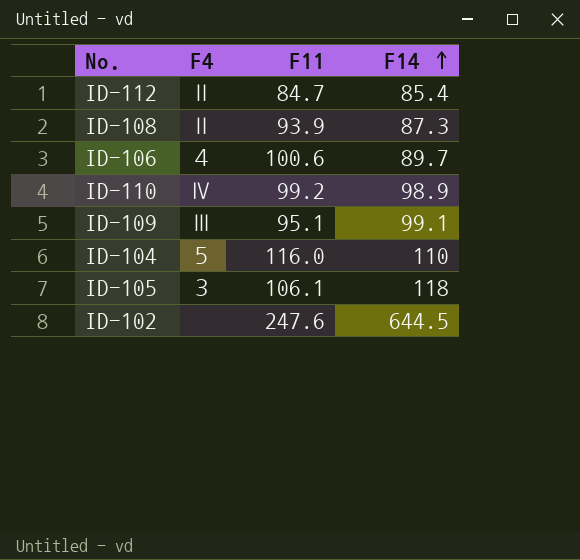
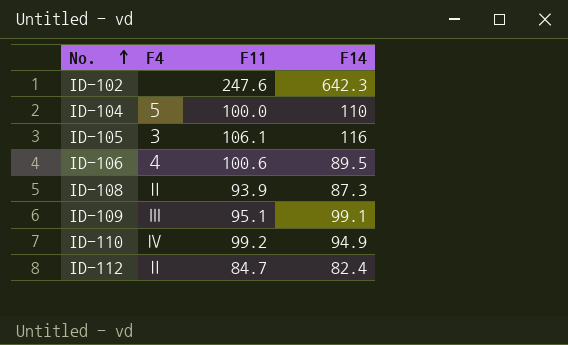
row order: F14 ascending -> No. ascending
ID-102 | F14: 644.5 -> 642.3
ID-104 | F11: 116.0 -> 100.0
ID-105 | F14: 118 -> 116
ID-106 | F14: 89.7 -> 89.5
ID-110 | F14: 98.9 -> 94.9
ID-112 | F14: 85.4 -> 82.4

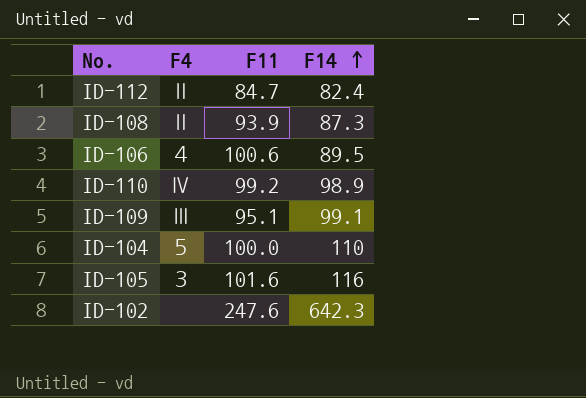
row order: No. ascending -> F14 ascending
ID-110 | F14: 94.9 -> 98.9
ID-105 | F11: 106.1 -> 101.6

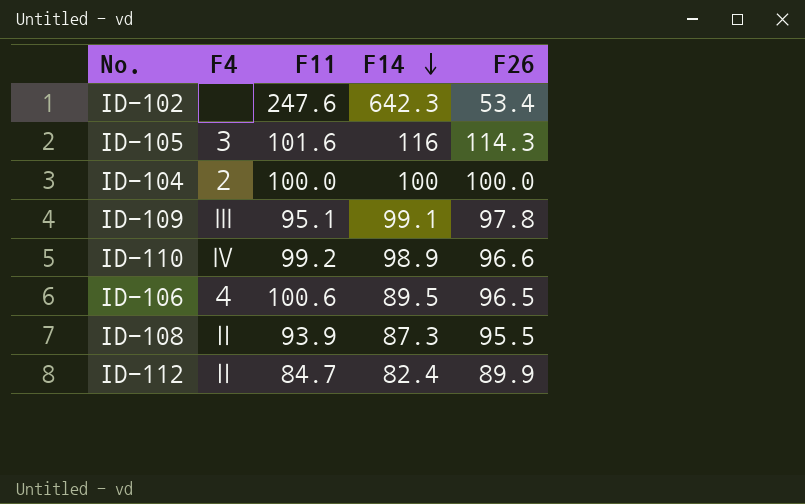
row order: F14 ascending -> F14 descending
column F26 | position: none -> 5
ID-104 | F4: ５ -> ２
ID-104 | F14: 110 -> 100

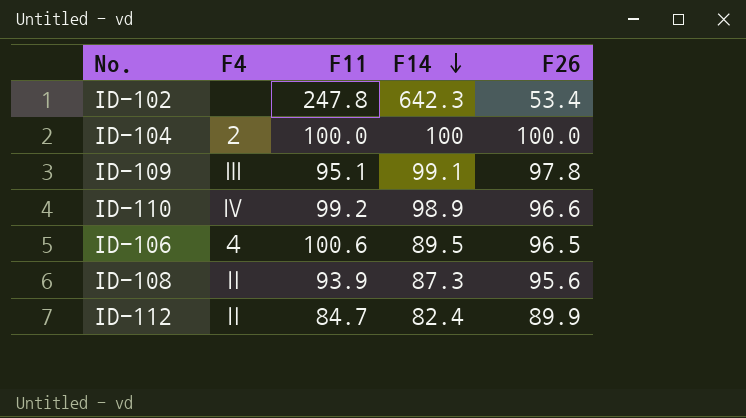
row ID-105: ３ | 101.6 | 116 | 114.3 -> none
ID-102 | F11: 247.6 -> 247.8
ID-108 | F26: 95.5 -> 95.6

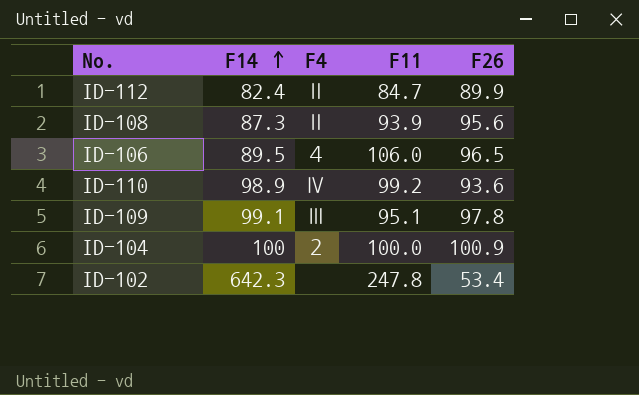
row order: F14 descending -> F14 ascending
column F14 | position: 4 -> 2
ID-106 | F11: 100.6 -> 106.0
ID-110 | F26: 96.6 -> 93.6
ID-104 | F26: 100.0 -> 100.9

